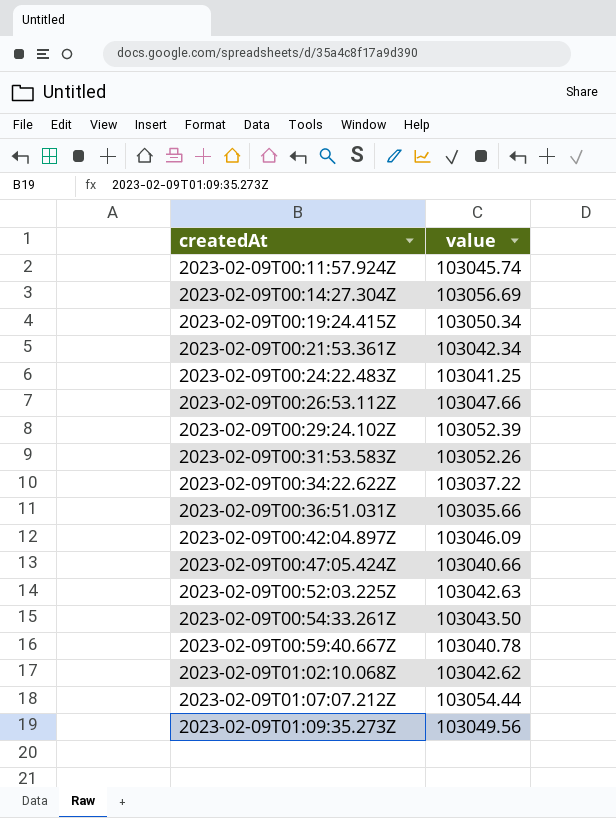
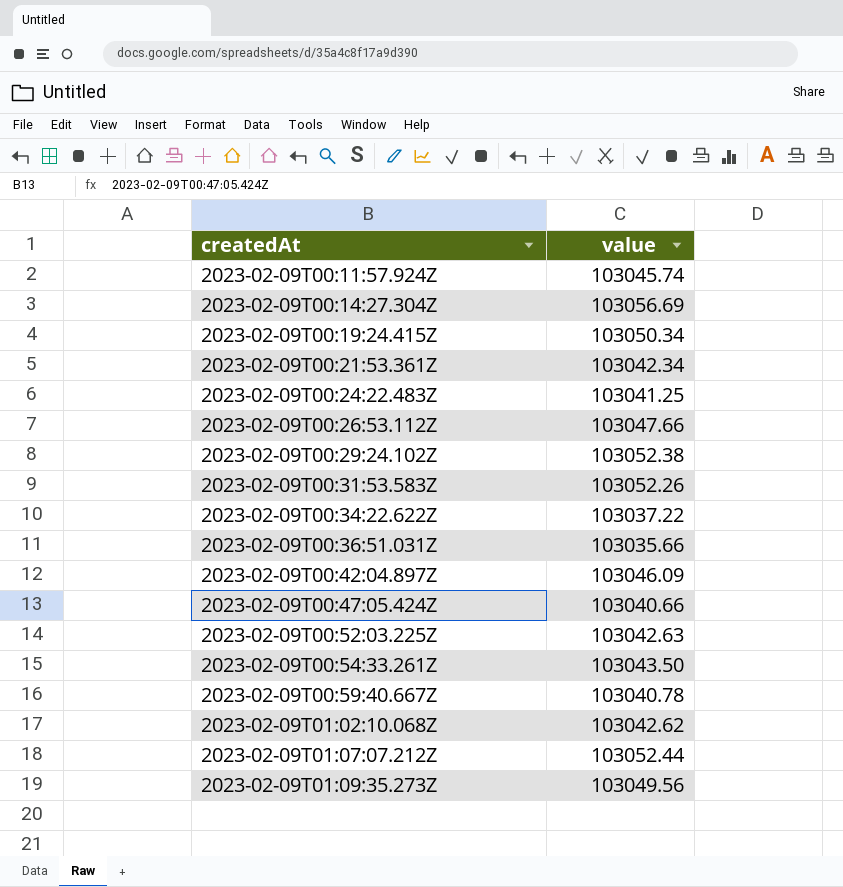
2023-02-09T00:29:24.102Z | value: 103052.39 -> 103052.38
2023-02-09T01:07:07.212Z | value: 103054.44 -> 103052.44

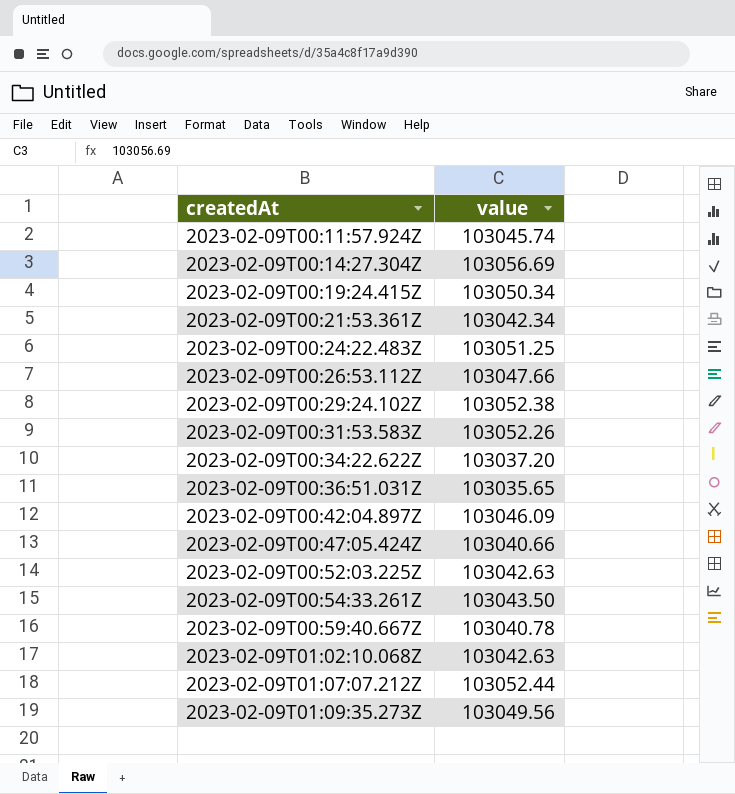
2023-02-09T00:24:22.483Z | value: 103041.25 -> 103051.25
2023-02-09T00:34:22.622Z | value: 103037.22 -> 103037.20
2023-02-09T00:36:51.031Z | value: 103035.66 -> 103035.65
2023-02-09T01:02:10.068Z | value: 103042.62 -> 103042.63

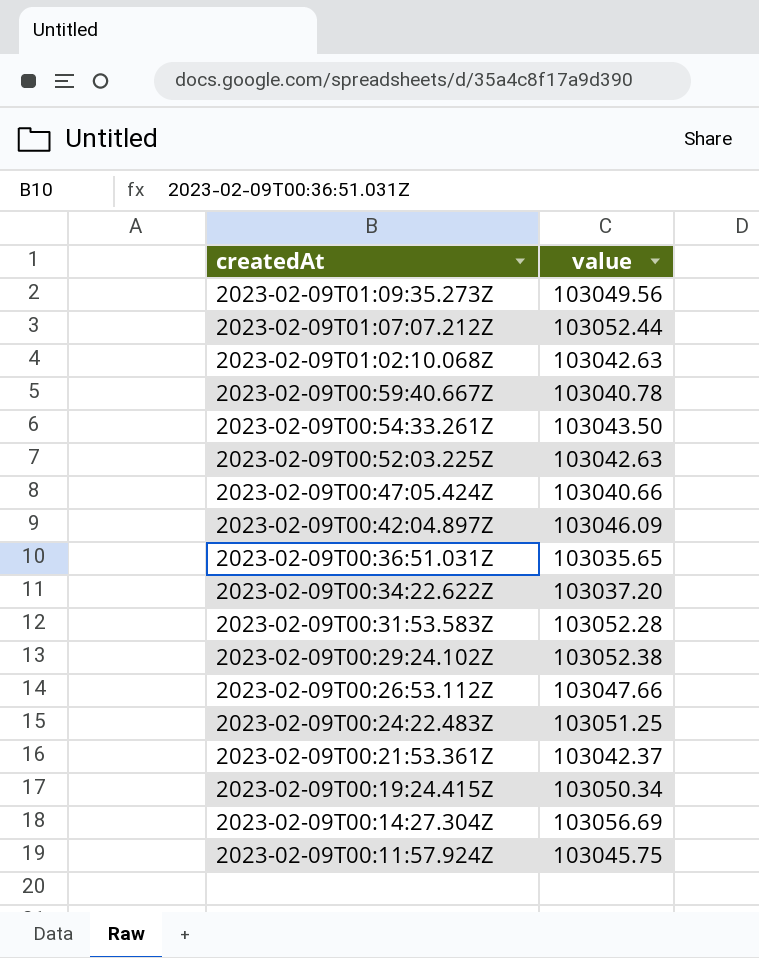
row order: createdAt ascending -> createdAt descending
2023-02-09T00:31:53.583Z | value: 103052.26 -> 103052.28
2023-02-09T00:21:53.361Z | value: 103042.34 -> 103042.37
2023-02-09T00:11:57.924Z | value: 103045.74 -> 103045.75

